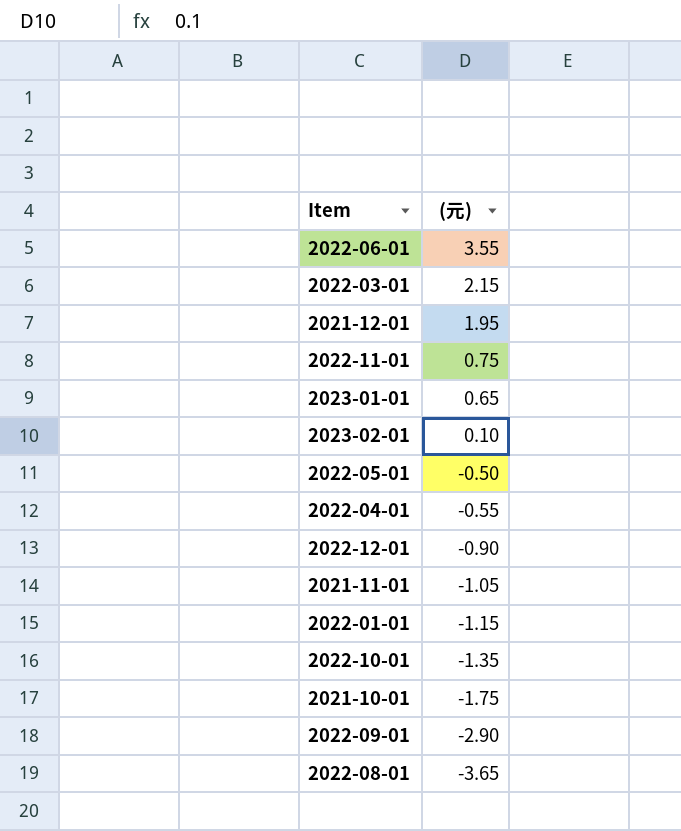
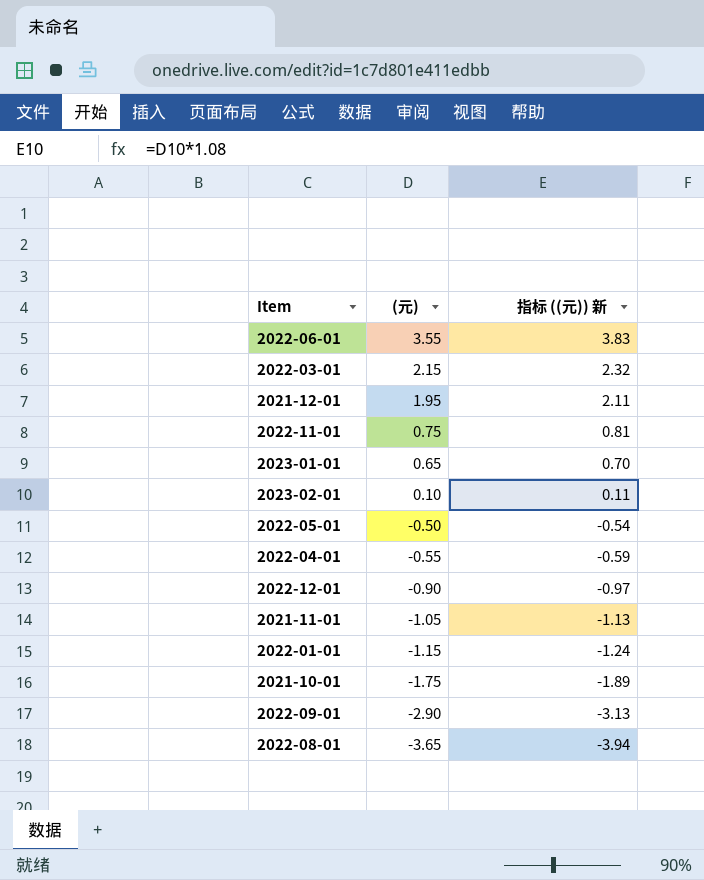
column 指标 ((元)) 新 | formula: none -> [(元)] * 1.08
row 2022-10-01: -1.35 -> none

